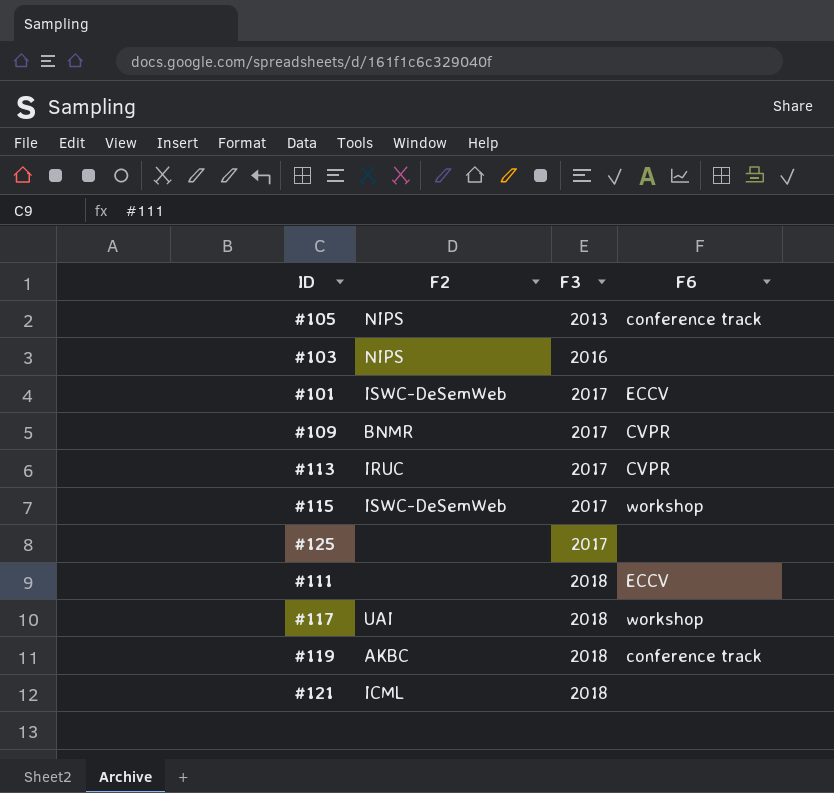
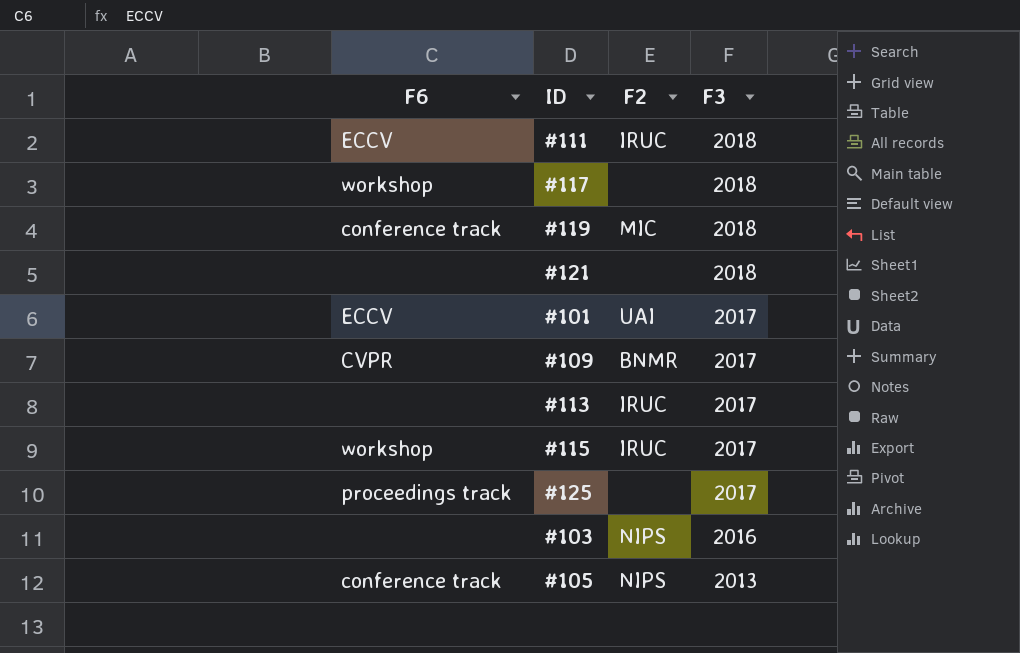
row order: F3 ascending -> F3 descending
column F6 | position: 4 -> 1
#111 | F2: none -> IRUC
#117 | F2: UAI -> none
#119 | F2: AKBC -> MIC
#121 | F2: ICML -> none
#101 | F2: ISWC-DeSemWeb -> UAI
#113 | F6: CVPR -> none
#115 | F2: ISWC-DeSemWeb -> IRUC
#125 | F6: none -> proceedings track

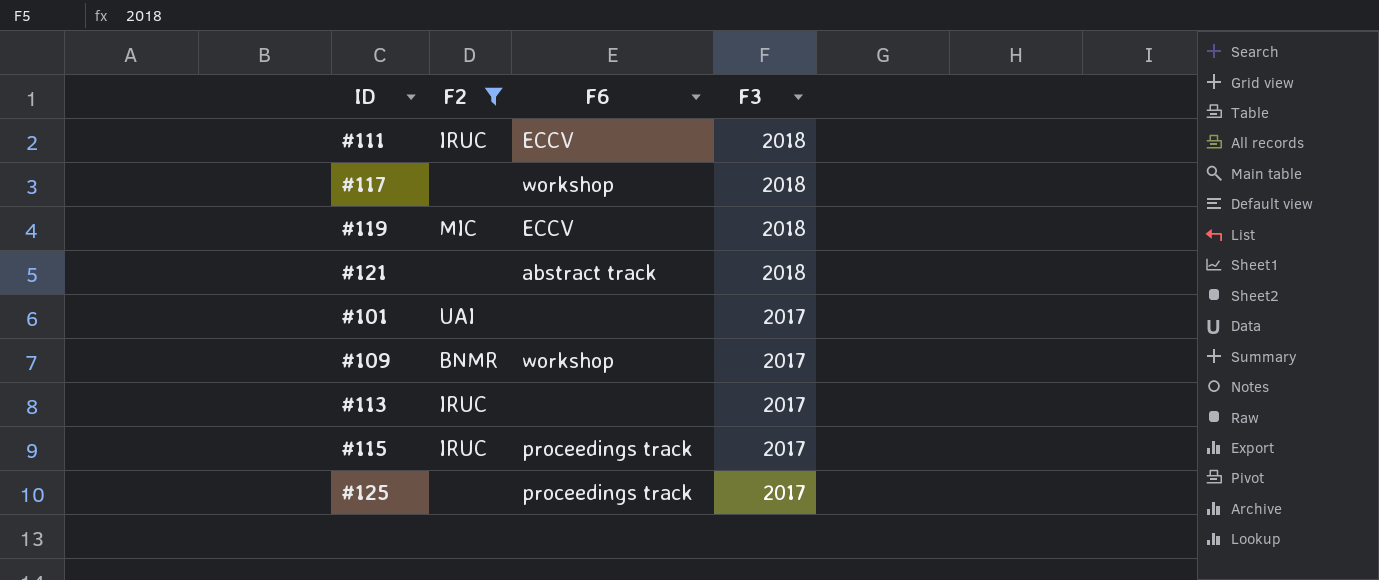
filter: none -> F2 != NIPS
column F6 | position: 1 -> 3
#119 | F6: conference track -> ECCV
#121 | F6: none -> abstract track
#101 | F6: ECCV -> none
#109 | F6: CVPR -> workshop
#115 | F6: workshop -> proceedings track

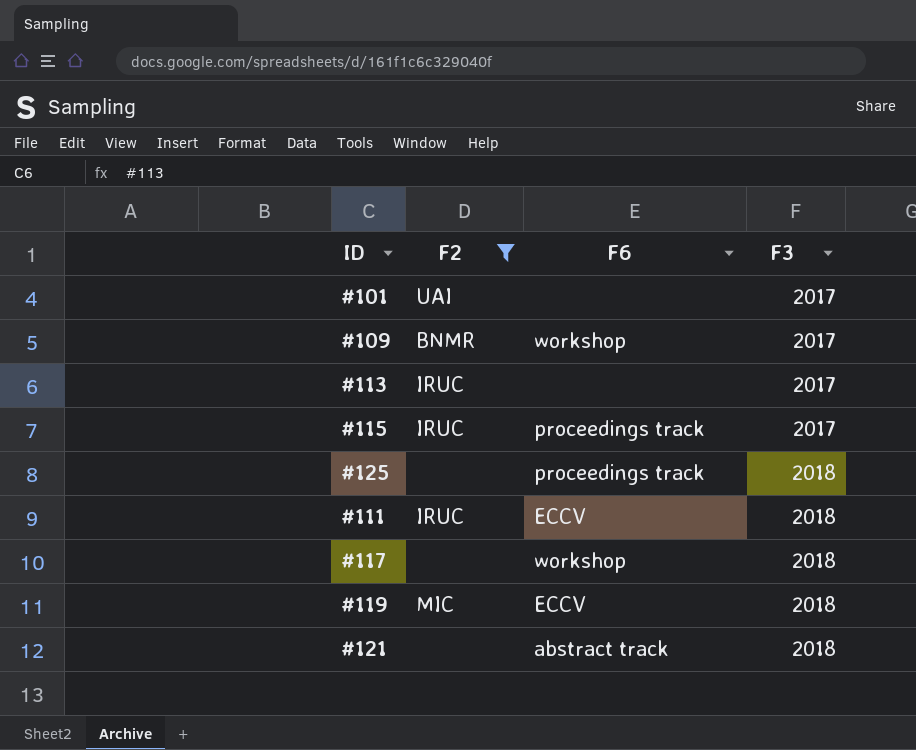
row order: F3 descending -> F3 ascending
#125 | F3: 2017 -> 2018

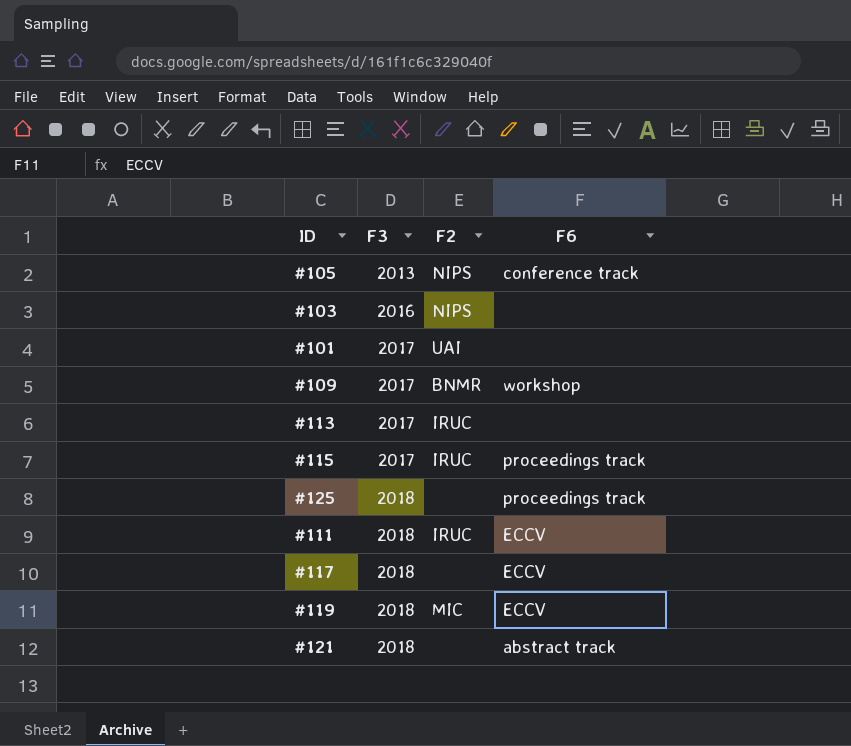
filter: F2 != NIPS -> none
column F3 | position: 4 -> 2
#117 | F6: workshop -> ECCV

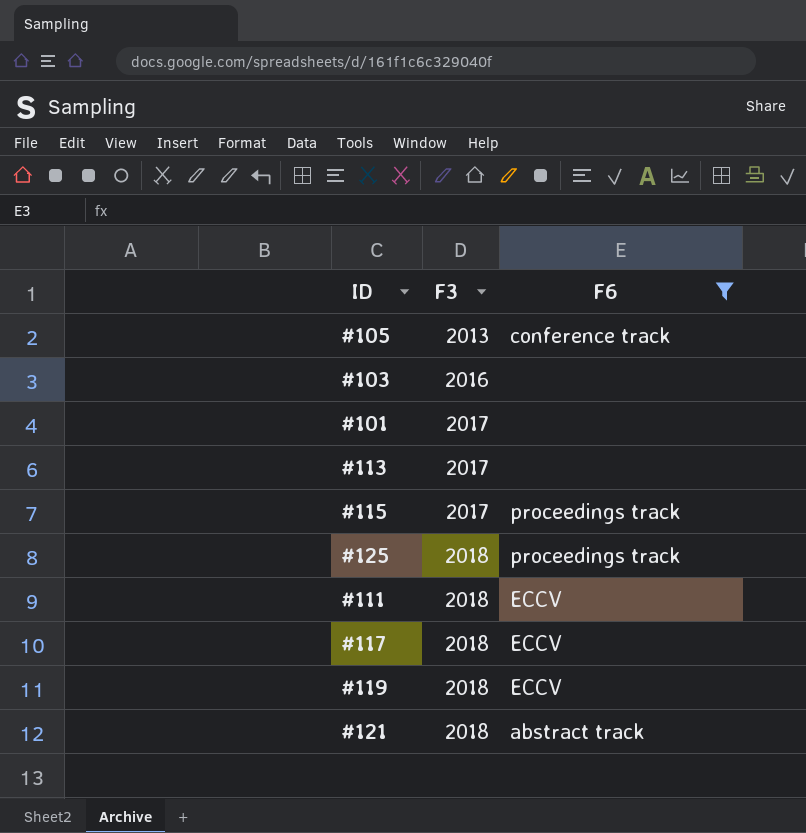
filter: none -> F6 != workshop
column F2 | position: 3 -> none

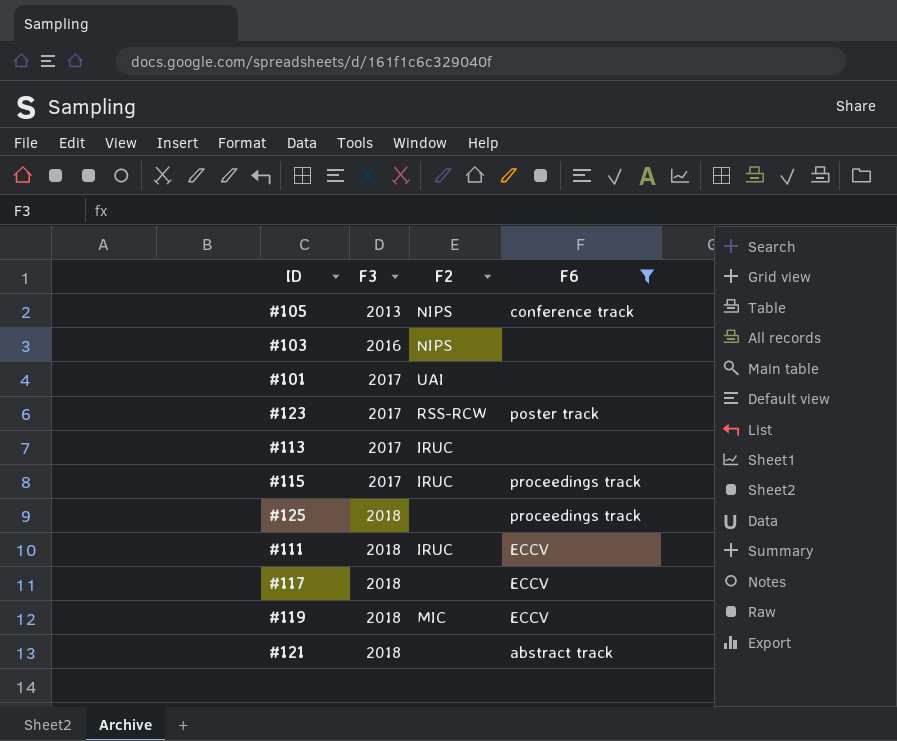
column F2 | position: none -> 3
row #123: none -> 2017 | RSS-RCW | poster track

